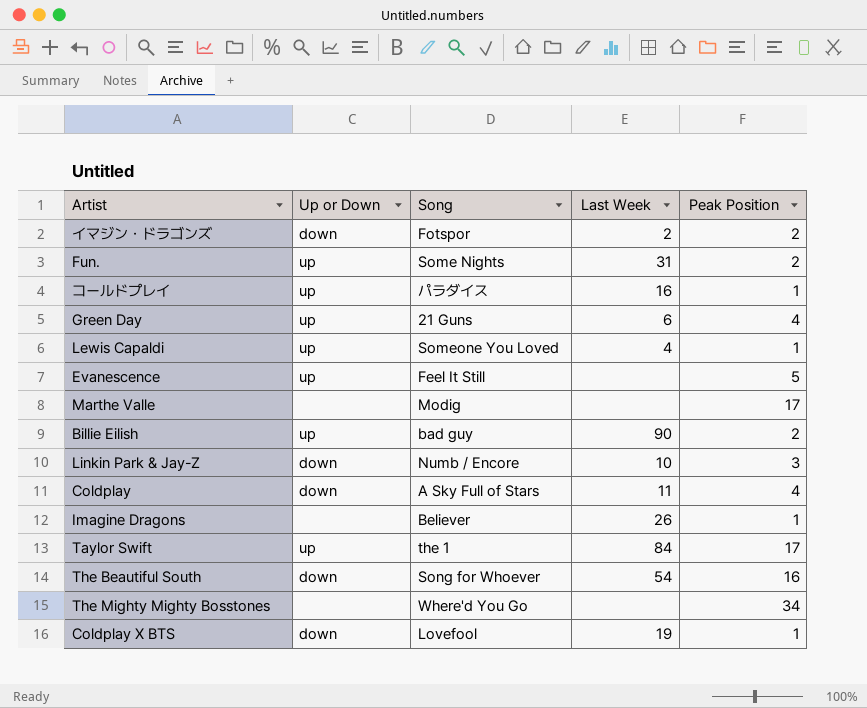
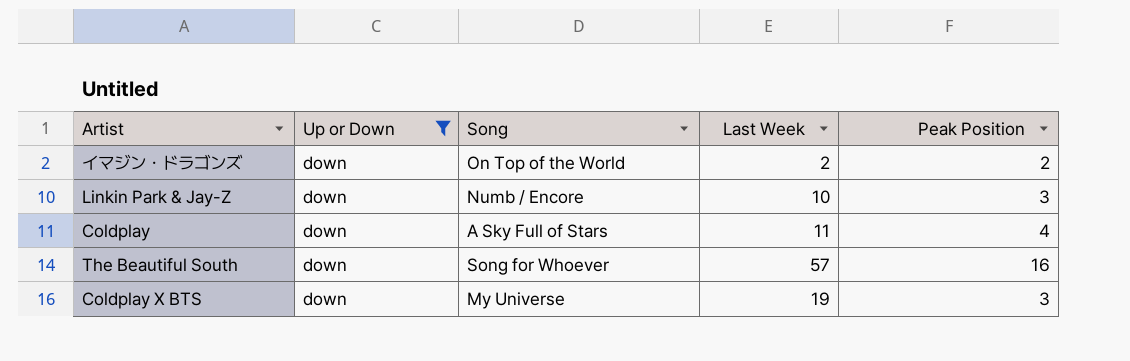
filter: none -> Up or Down = down
イマジン・ドラゴンズ | Song: Fotspor -> On Top of the World
The Beautiful South | Last Week: 54 -> 57
Coldplay X BTS | Song: Lovefool -> My Universe
Coldplay X BTS | Peak Position: 1 -> 3

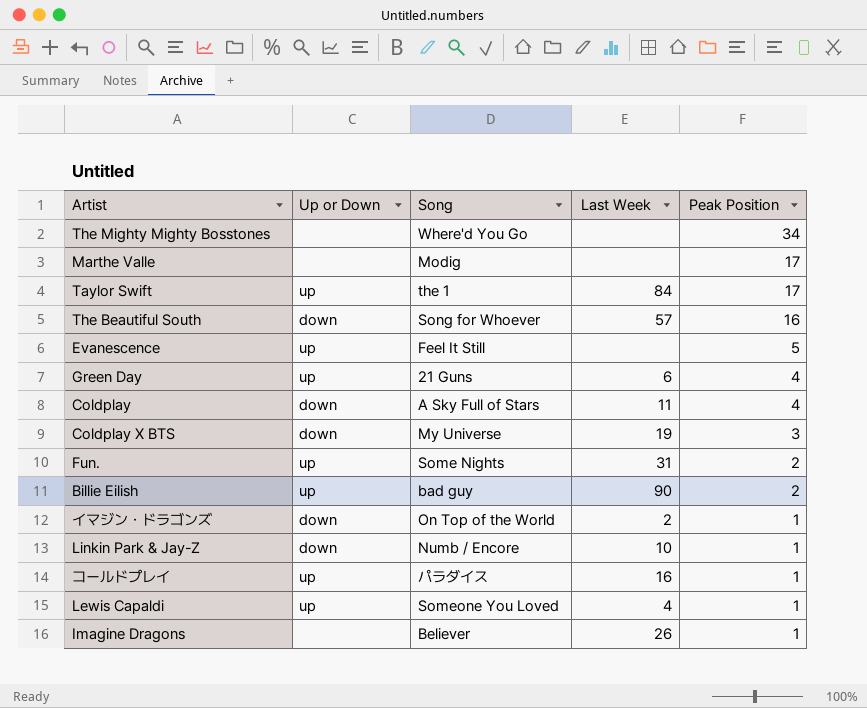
filter: Up or Down = down -> none
row order: none -> Peak Position descending
イマジン・ドラゴンズ | Peak Position: 2 -> 1
Linkin Park & Jay-Z | Peak Position: 3 -> 1

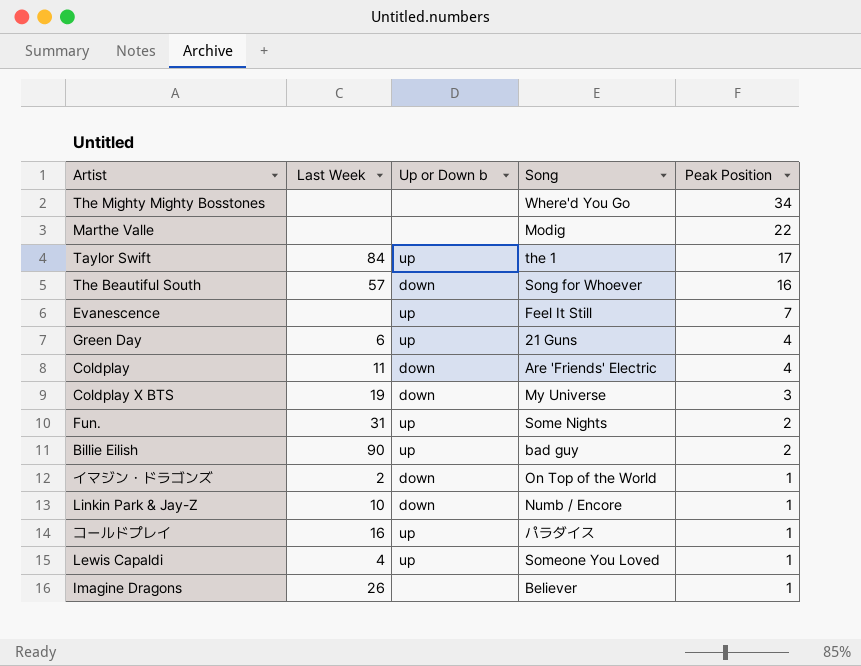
column Last Week | position: 4 -> 2
column name: Up or Down -> Up or Down b
Marthe Valle | Peak Position: 17 -> 22
Evanescence | Peak Position: 5 -> 7
Coldplay | Song: A Sky Full of Stars -> Are 'Friends' Electric

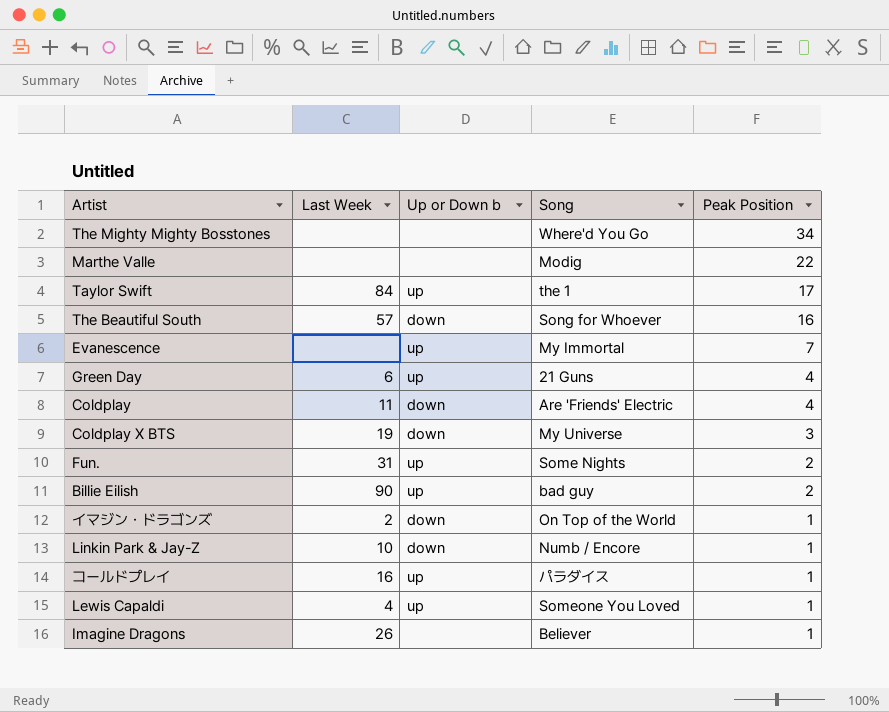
Evanescence | Song: Feel It Still -> My Immortal

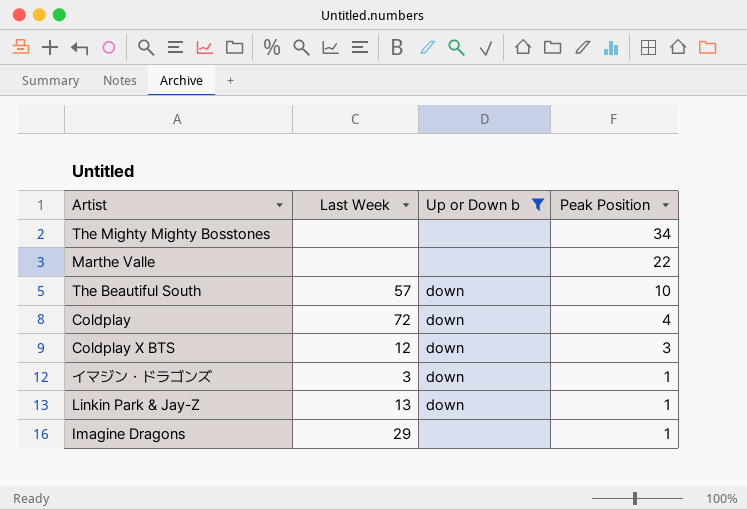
filter: none -> Up or Down b != up
column Song | position: 4 -> none
The Beautiful South | Peak Position: 16 -> 10
Coldplay | Last Week: 11 -> 72
Coldplay X BTS | Last Week: 19 -> 12
イマジン・ドラゴンズ | Last Week: 2 -> 3
Linkin Park & Jay-Z | Last Week: 10 -> 13
Imagine Dragons | Last Week: 26 -> 29

